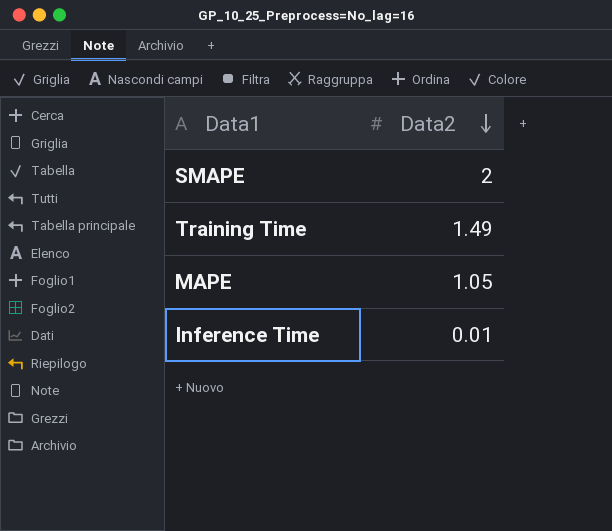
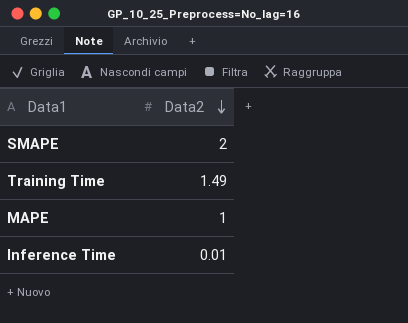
MAPE | Data2: 1.05 -> 1

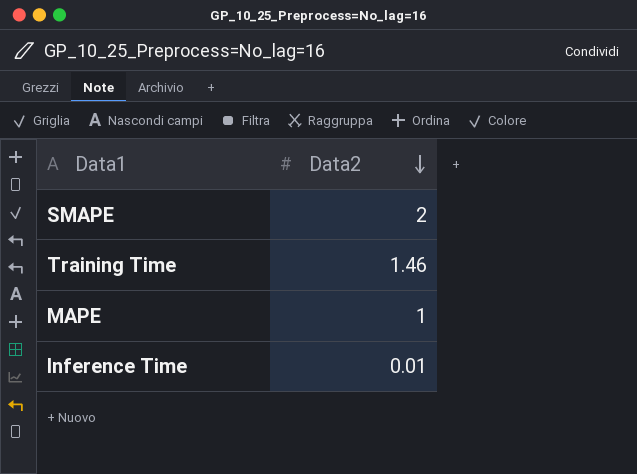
Training Time | Data2: 1.49 -> 1.46

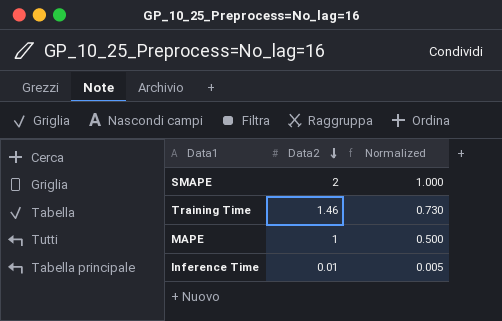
column Normalized | formula: none -> [Data2] * 0.5

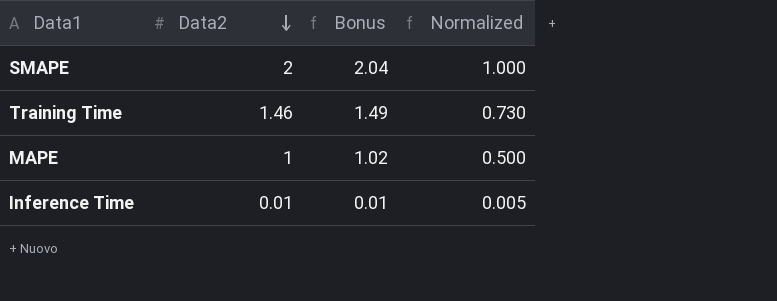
column Bonus | formula: none -> [Data2] * 1.02

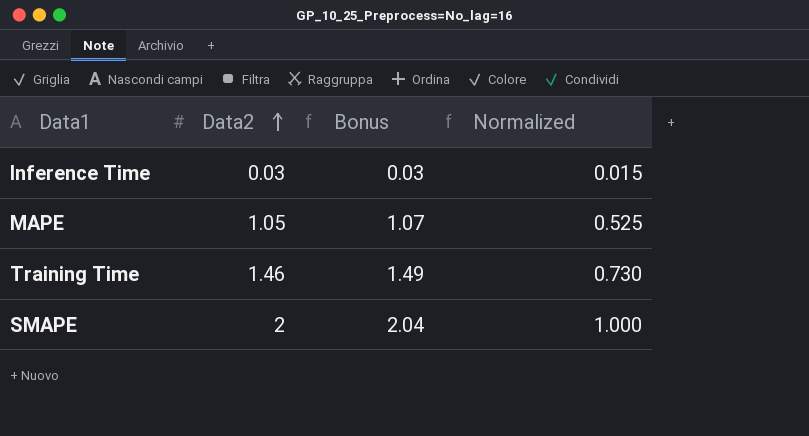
row order: Data2 descending -> Data2 ascending
Inference Time | Data2: 0.01 -> 0.03
Inference Time | Bonus: 0.01 -> 0.03
Inference Time | Normalized: 0.005 -> 0.015
MAPE | Data2: 1 -> 1.05
MAPE | Bonus: 1.02 -> 1.07
MAPE | Normalized: 0.500 -> 0.525

